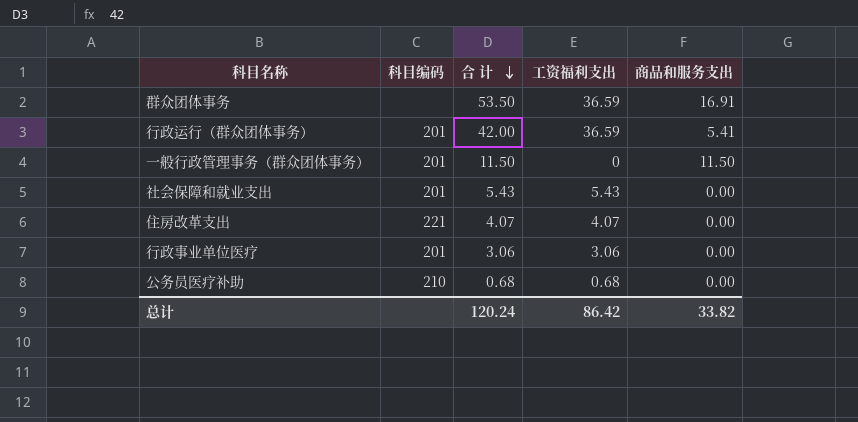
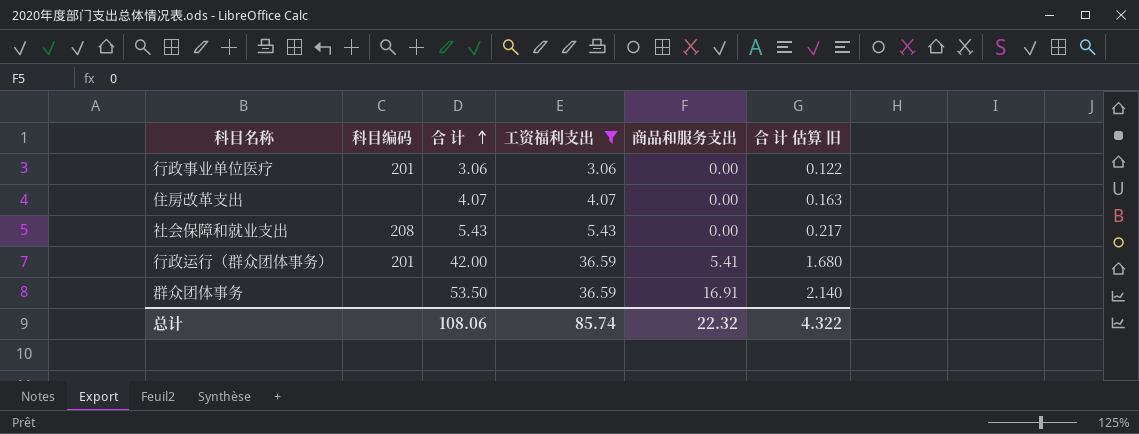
filter: none -> 工资福利支出 >= 3.06
row order: 合 计 descending -> 合 计 ascending
column 合 计 估算 旧 | formula: none -> [合 计] * 0.04
住房改革支出 | 科目编码: 221 -> none
社会保障和就业支出 | 科目编码: 201 -> 208
总计 | 合 计: 120.24 -> 108.06
总计 | 工资福利支出: 86.42 -> 85.74
总计 | 商品和服务支出: 33.82 -> 22.32

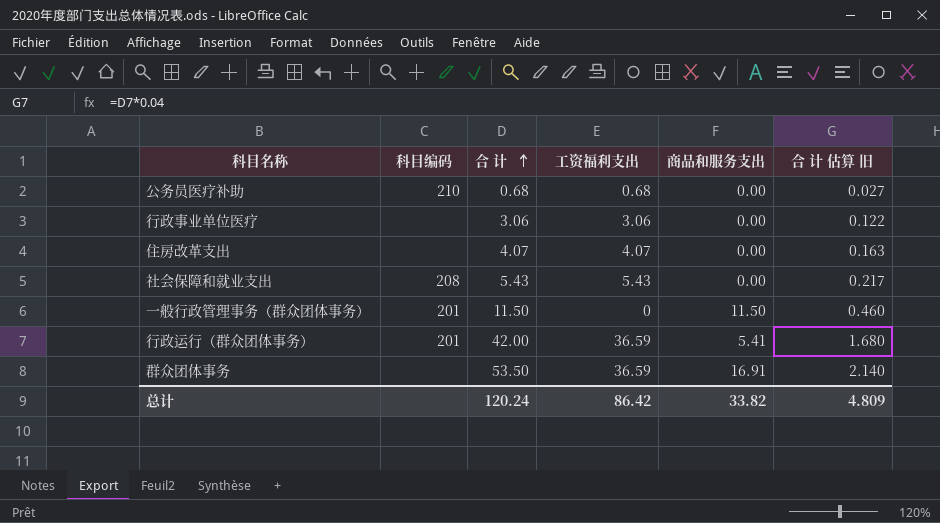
filter: 工资福利支出 >= 3.06 -> none
行政事业单位医疗 | 科目编码: 201 -> none
总计 | 合 计: 108.06 -> 120.24
总计 | 工资福利支出: 85.74 -> 86.42
总计 | 商品和服务支出: 22.32 -> 33.82
总计 | 合 计 估算 旧: 4.322 -> 4.809

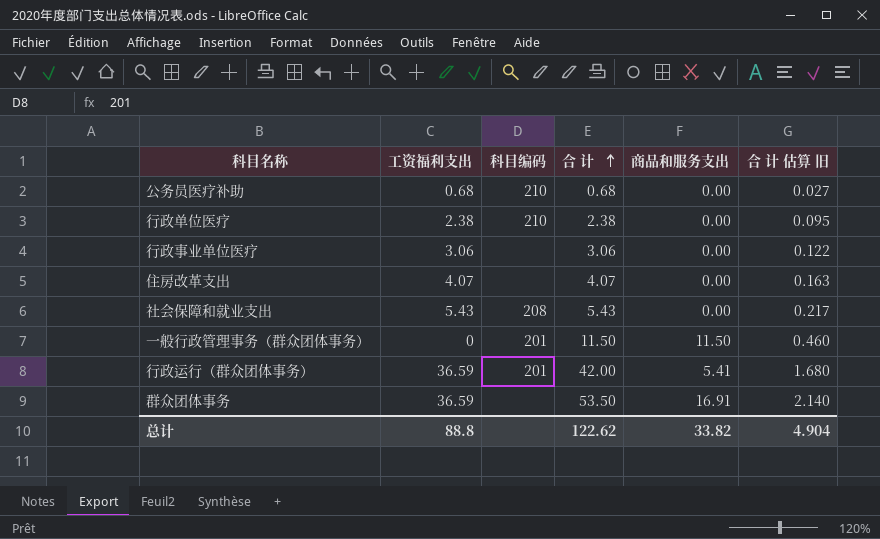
column 工资福利支出 | position: 4 -> 2
row 行政单位医疗: none -> 2.38 | 210 | 2.38 | 0.00 | 0.095
总计 | 工资福利支出: 86.42 -> 88.8
总计 | 合 计: 120.24 -> 122.62
总计 | 合 计 估算 旧: 4.809 -> 4.904

